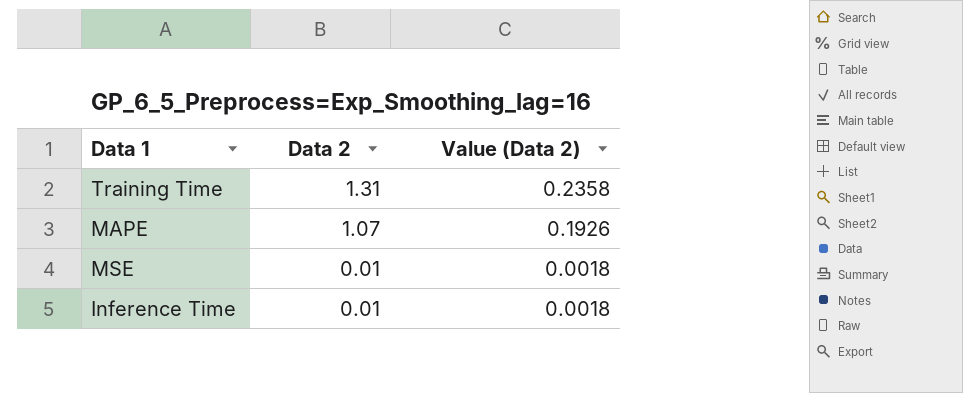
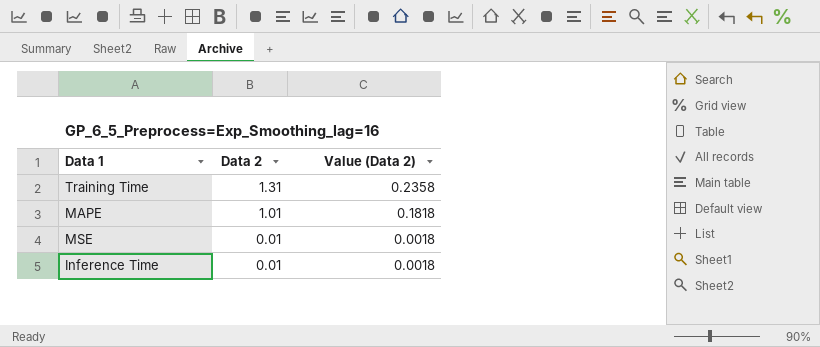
MAPE | Data 2: 1.07 -> 1.01
MAPE | Value (Data 2): 0.1926 -> 0.1818

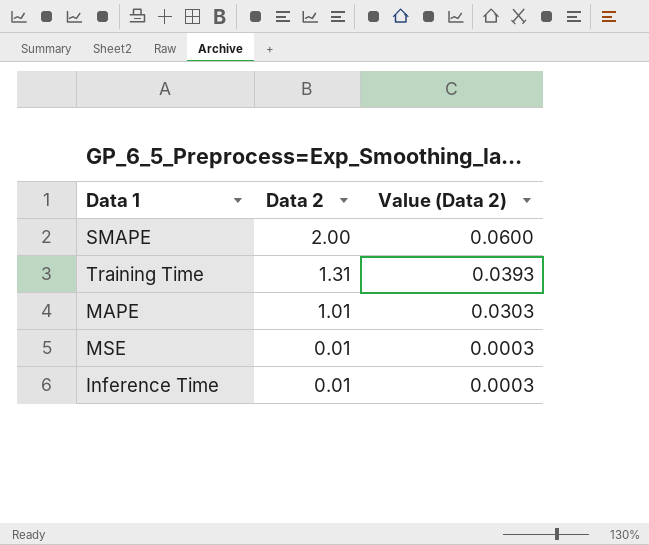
column Value (Data 2) | formula: [Data 2] * 0.18 -> [Data 2] * 0.03
row SMAPE: none -> 2.00 | 0.0600

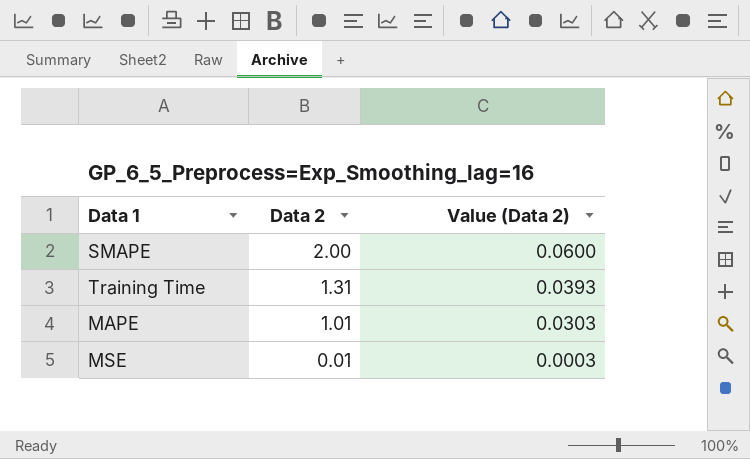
row Inference Time: 0.01 | 0.0003 -> none

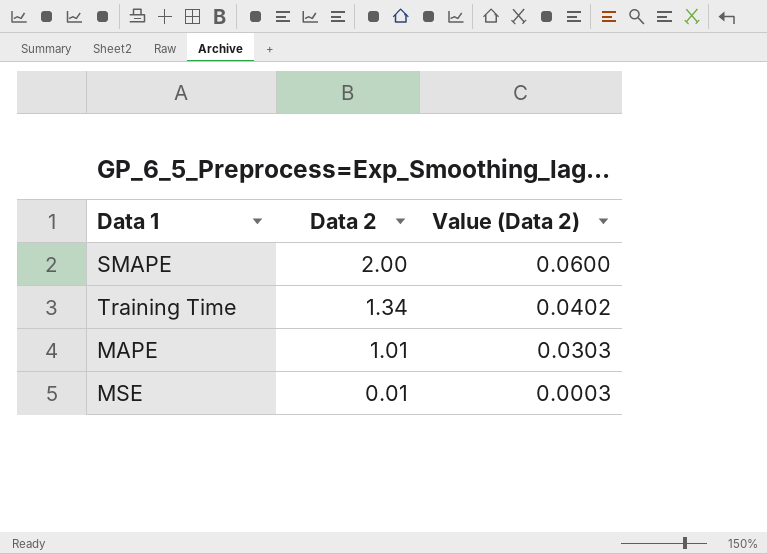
Training Time | Data 2: 1.31 -> 1.34
Training Time | Value (Data 2): 0.0393 -> 0.0402

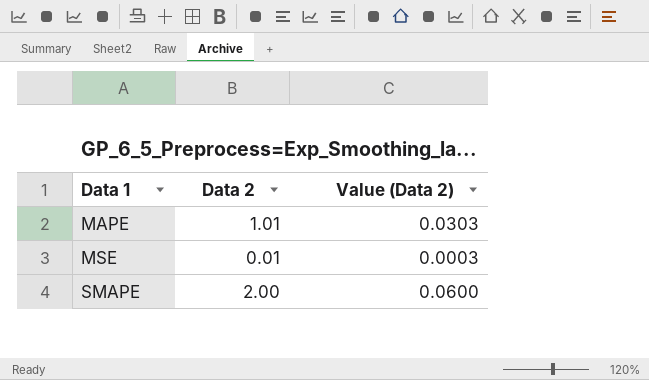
row order: Data 2 descending -> Data 1 ascending
row Training Time: 1.34 | 0.0402 -> none

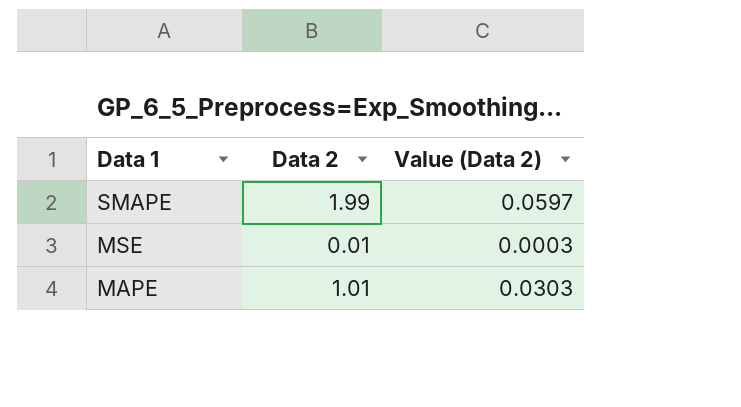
row order: Data 1 ascending -> Data 1 descending
SMAPE | Data 2: 2.00 -> 1.99
SMAPE | Value (Data 2): 0.0600 -> 0.0597

